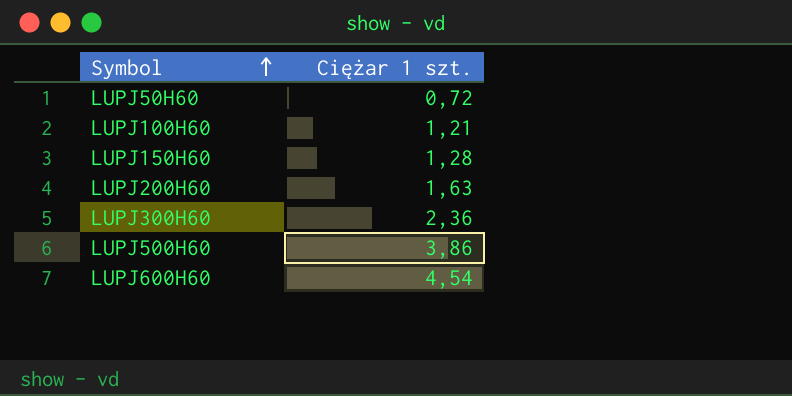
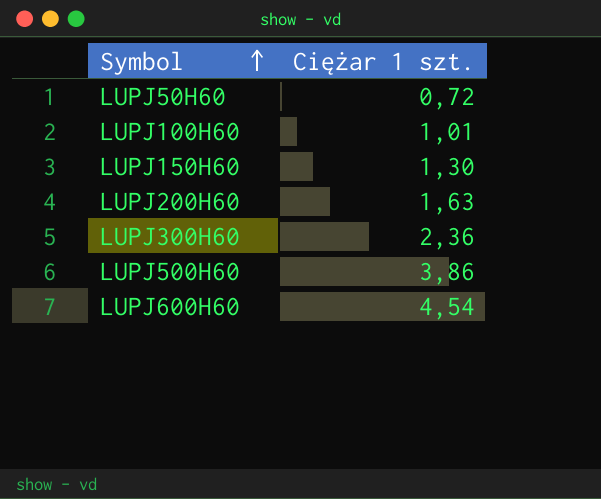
LUPJ100H60 | Ciężar 1 szt.: 1,21 -> 1,01
LUPJ150H60 | Ciężar 1 szt.: 1,28 -> 1,30

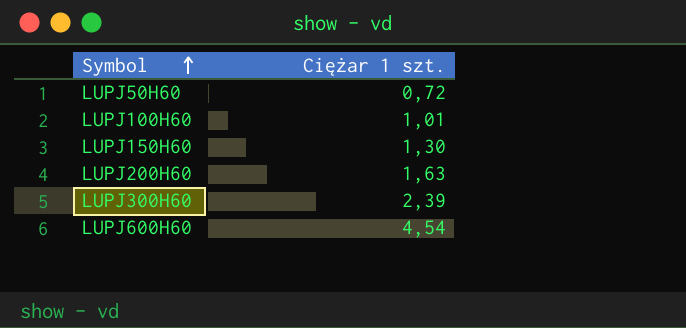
row LUPJ500H60: 3,86 -> none
LUPJ300H60 | Ciężar 1 szt.: 2,36 -> 2,39

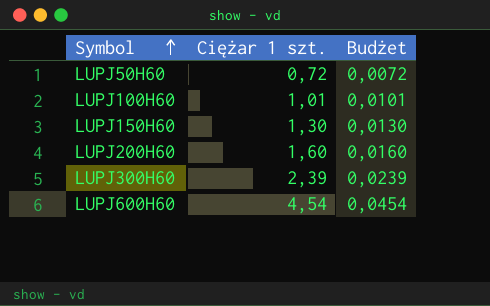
column Budżet | formula: none -> [Ciężar 1 szt.] * 0,01
LUPJ200H60 | Ciężar 1 szt.: 1,63 -> 1,60

